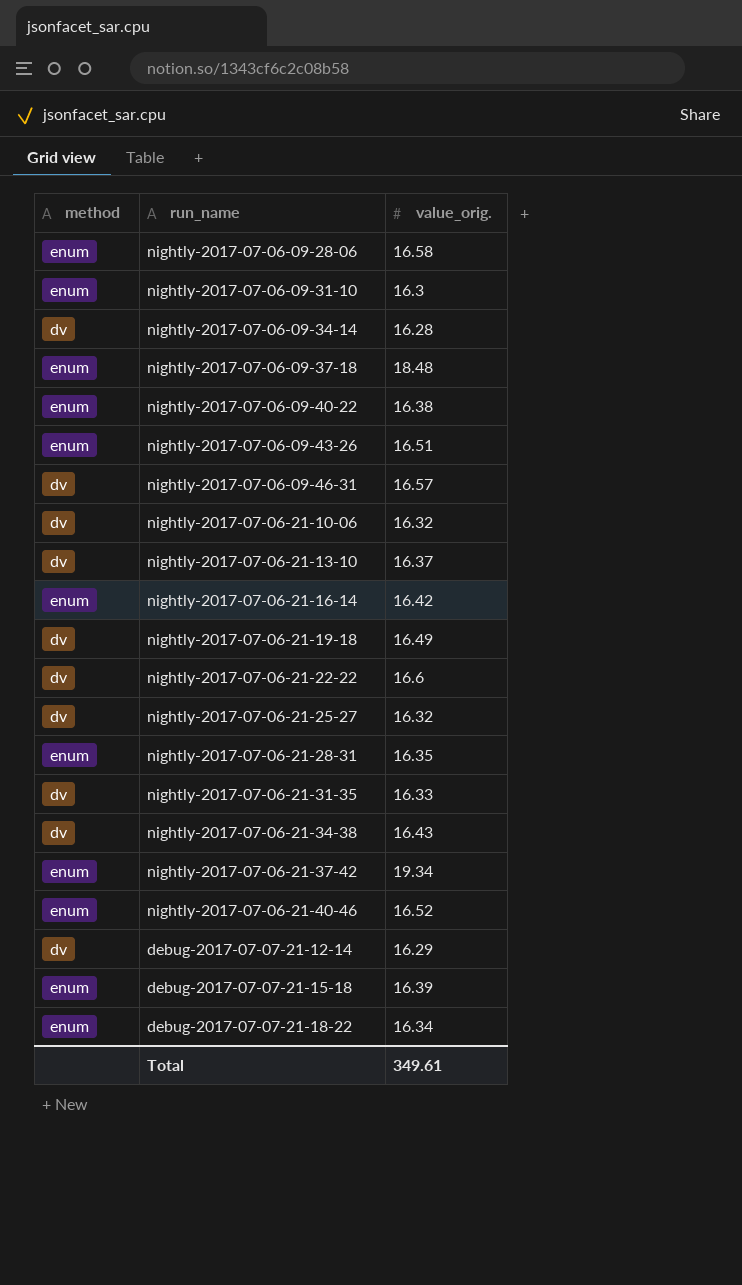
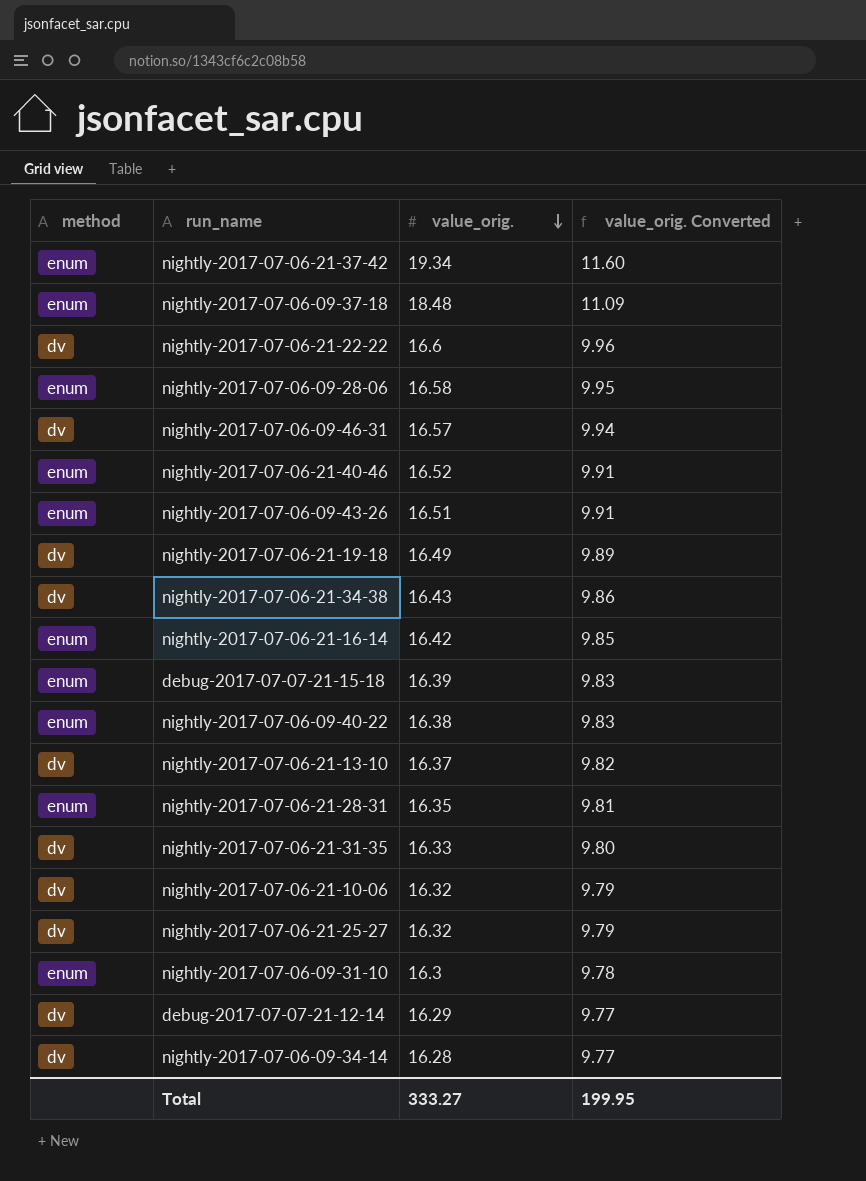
row order: none -> value_orig. descending
column value_orig. Converted | formula: none -> [value_orig.] * 0.6
row debug-2017-07-07-21-18-22: enum | 16.34 -> none
Total | value_orig.: 349.61 -> 333.27

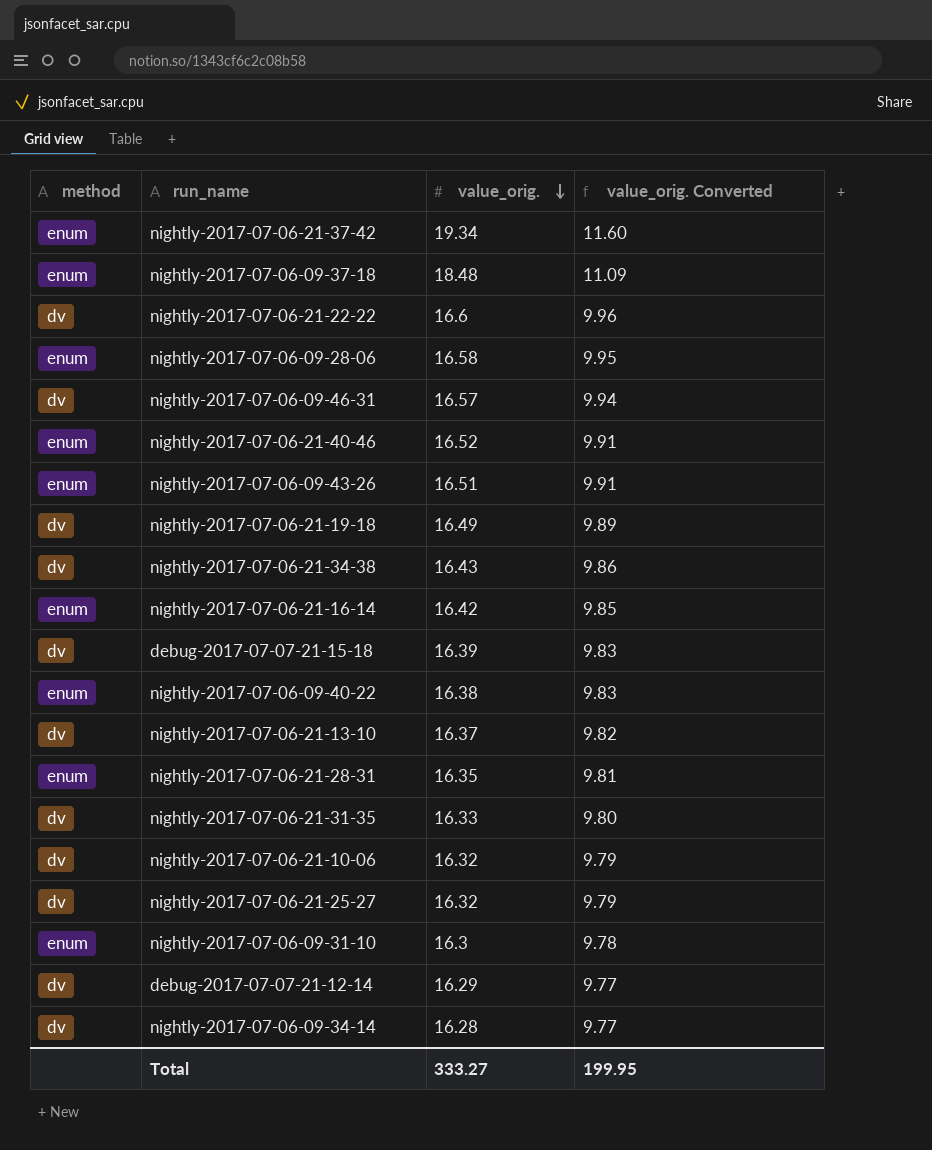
debug-2017-07-07-21-15-18 | method: enum -> dv

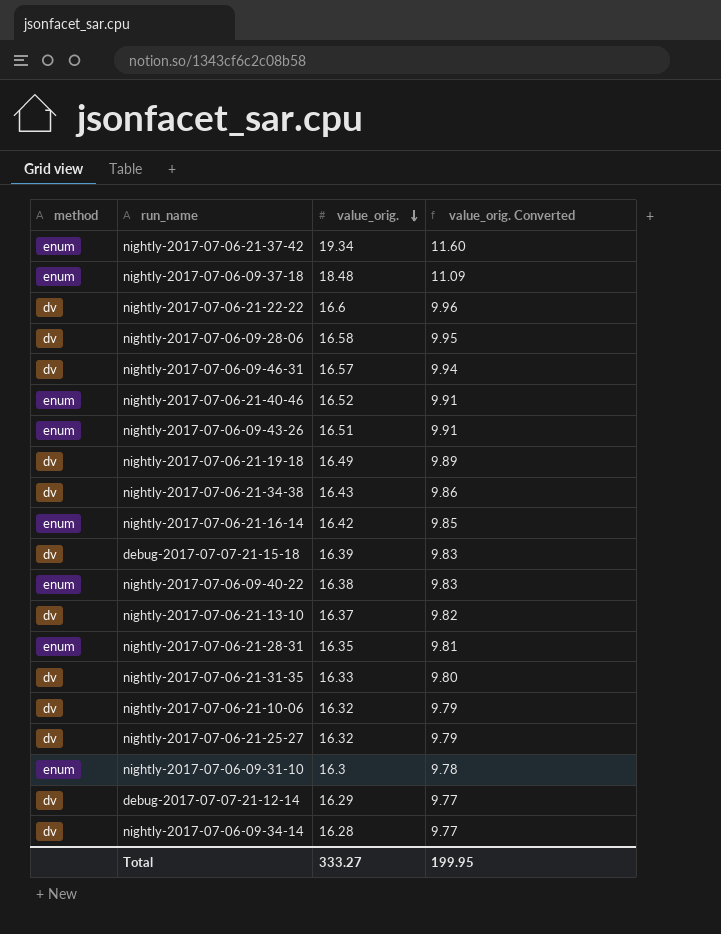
nightly-2017-07-06-09-28-06 | method: enum -> dv

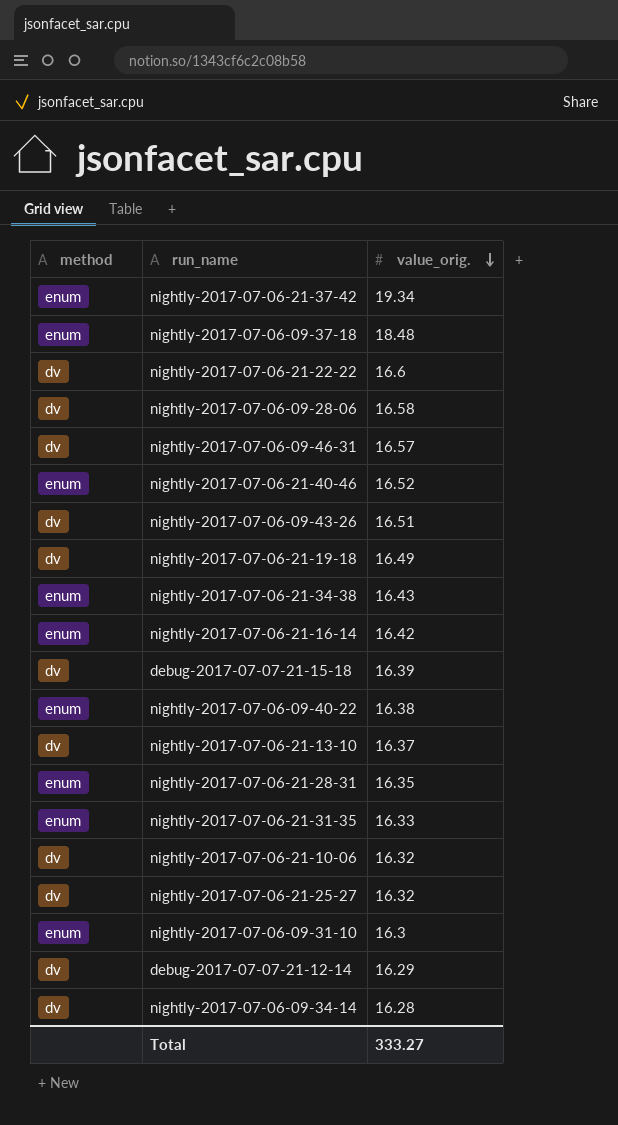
column value_orig. Converted | formula: [value_orig.] * 0.6 -> none
nightly-2017-07-06-09-43-26 | method: enum -> dv
nightly-2017-07-06-21-34-38 | method: dv -> enum
nightly-2017-07-06-21-31-35 | method: dv -> enum

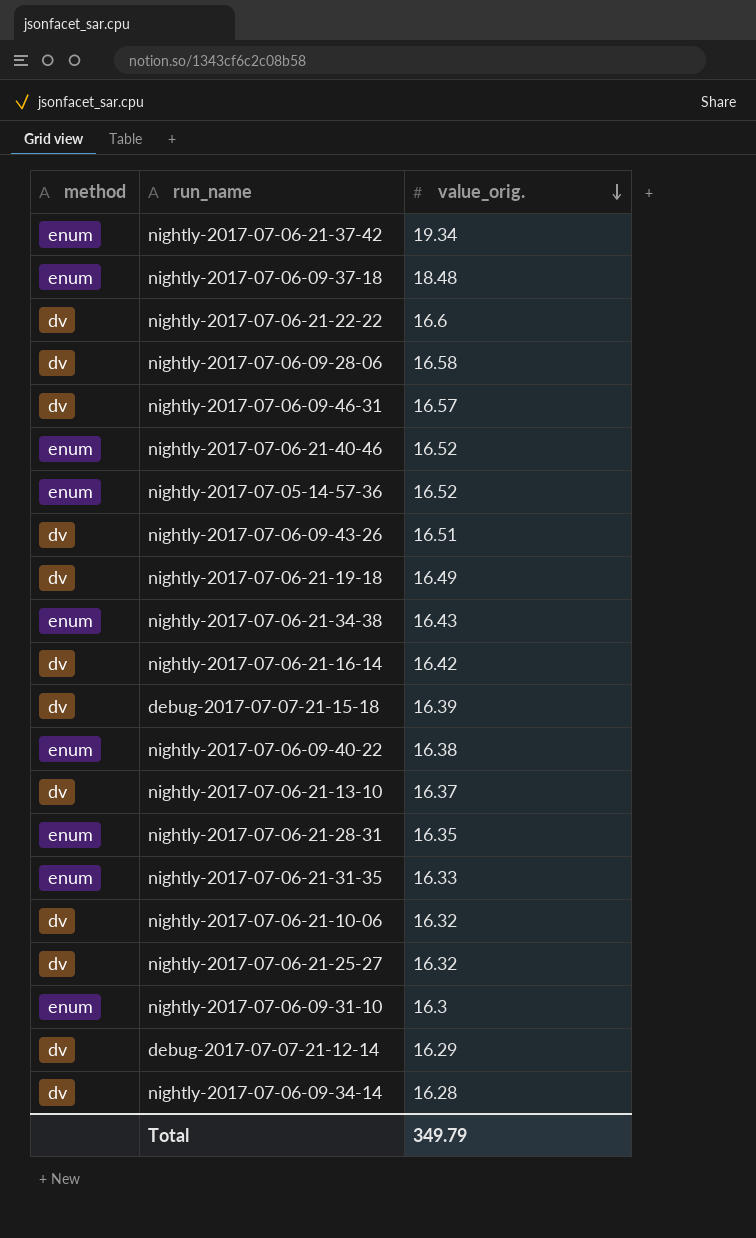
row nightly-2017-07-05-14-57-36: none -> enum | 16.52
nightly-2017-07-06-21-16-14 | method: enum -> dv
Total | value_orig.: 333.27 -> 349.79

